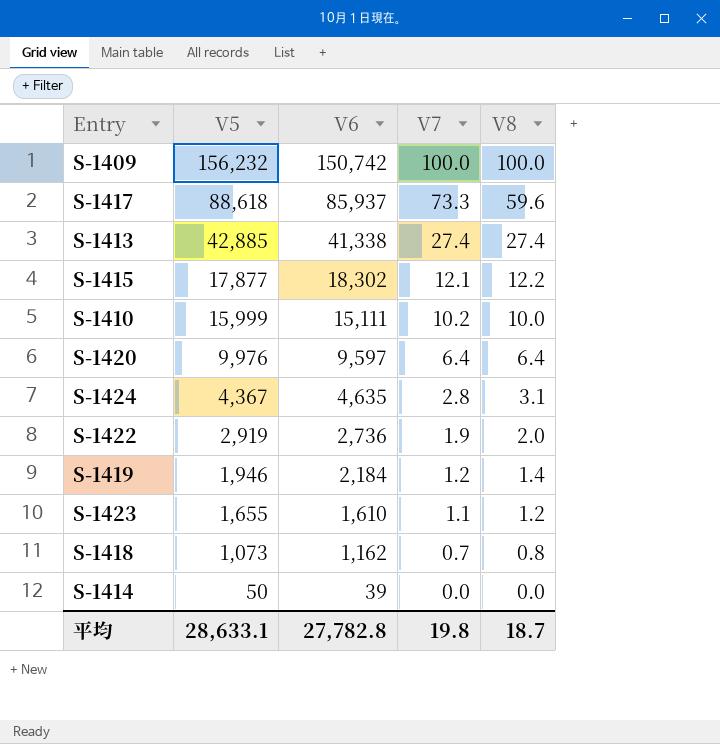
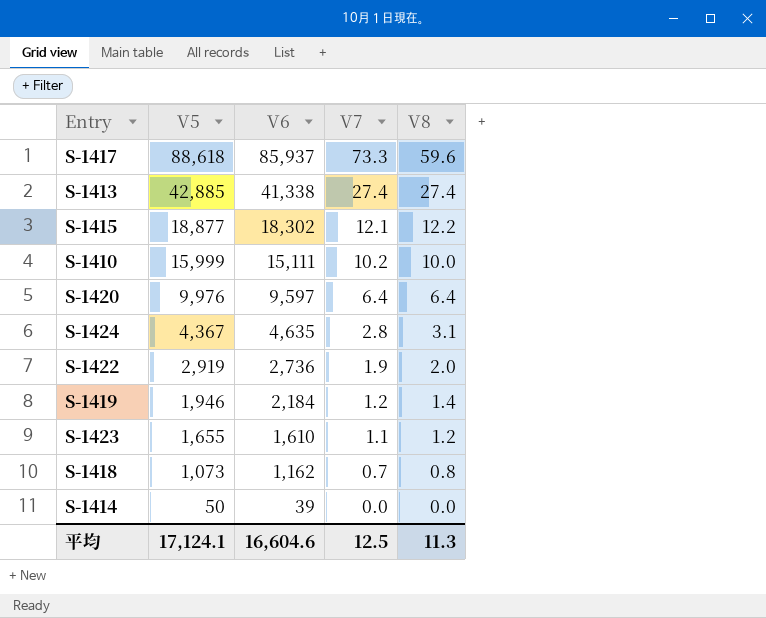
row S-1409: 156,232 | 150,742 | 100.0 | 100.0 -> none
S-1415 | V5: 17,877 -> 18,877
平均 | V5: 28,633.1 -> 17,124.1
平均 | V6: 27,782.8 -> 16,604.6
平均 | V7: 19.8 -> 12.5
平均 | V8: 18.7 -> 11.3

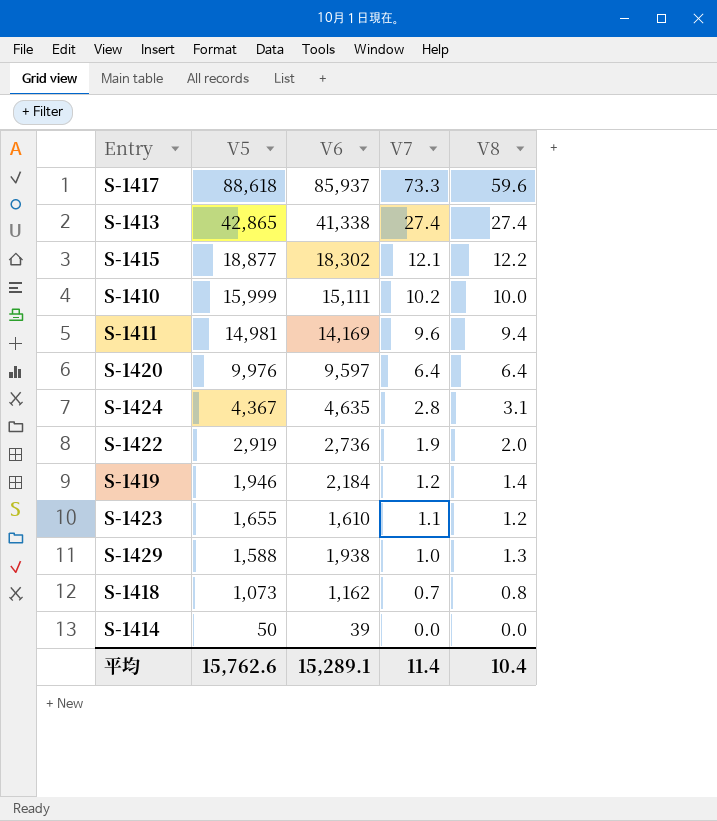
S-1413 | V5: 42,885 -> 42,865
row S-1411: none -> 14,981 | 14,169 | 9.6 | 9.4
row S-1429: none -> 1,588 | 1,938 | 1.0 | 1.3
平均 | V5: 17,124.1 -> 15,762.6
平均 | V6: 16,604.6 -> 15,289.1
平均 | V7: 12.5 -> 11.4
平均 | V8: 11.3 -> 10.4

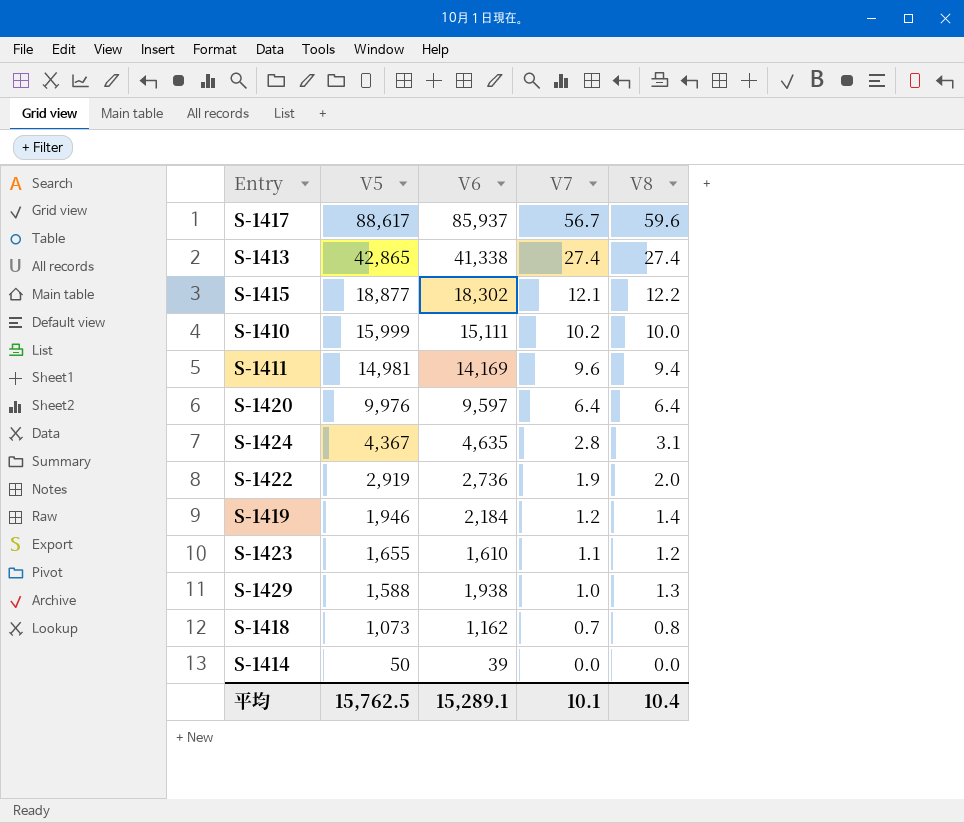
S-1417 | V5: 88,618 -> 88,617
S-1417 | V7: 73.3 -> 56.7
平均 | V5: 15,762.6 -> 15,762.5
平均 | V7: 11.4 -> 10.1

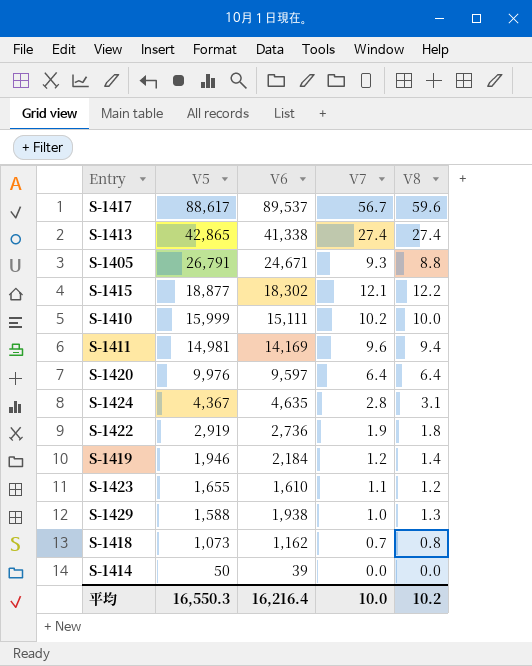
S-1417 | V6: 85,937 -> 89,537
row S-1405: none -> 26,791 | 24,671 | 9.3 | 8.8
S-1422 | V8: 2.0 -> 1.8
平均 | V5: 15,762.5 -> 16,550.3
平均 | V6: 15,289.1 -> 16,216.4
平均 | V7: 10.1 -> 10.0
平均 | V8: 10.4 -> 10.2

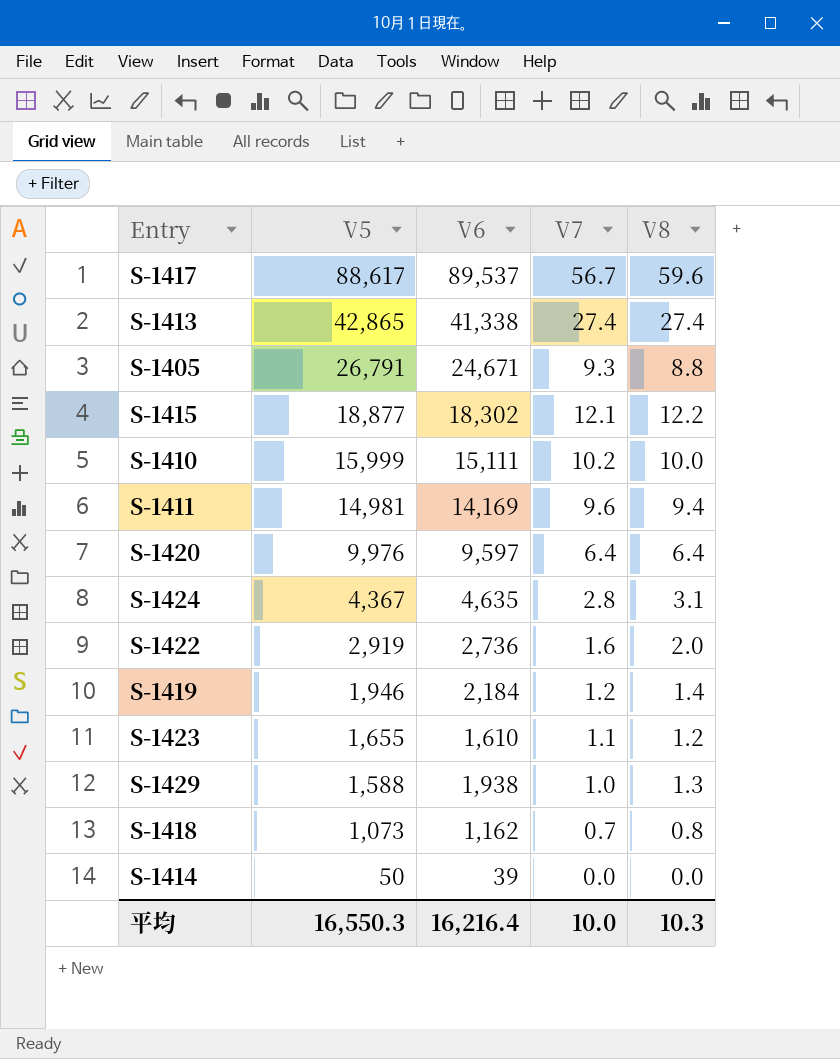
S-1422 | V7: 1.9 -> 1.6
S-1422 | V8: 1.8 -> 2.0
平均 | V8: 10.2 -> 10.3

